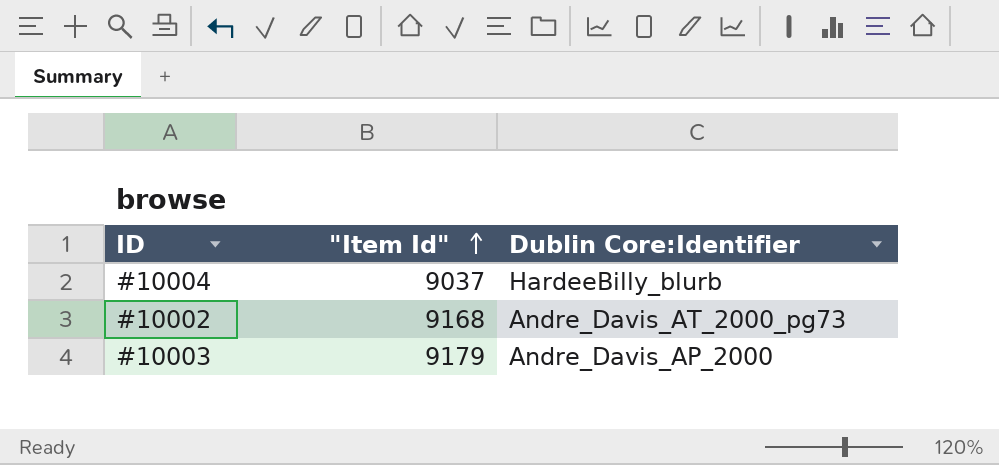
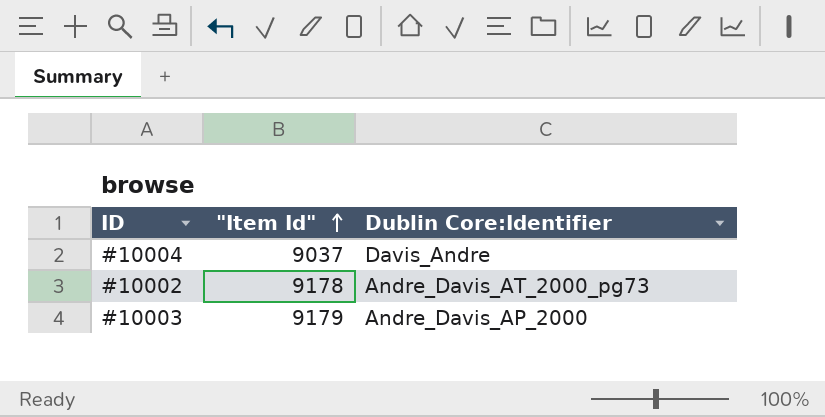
#10004 | Dublin Core:Identifier: HardeeBilly_blurb -> Davis_Andre
#10002 | "Item Id": 9168 -> 9178

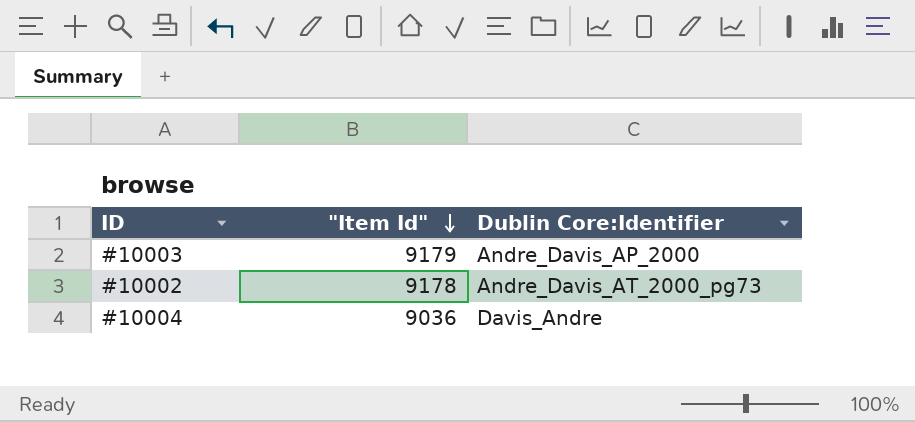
row order: "Item Id" ascending -> "Item Id" descending
#10004 | "Item Id": 9037 -> 9036

